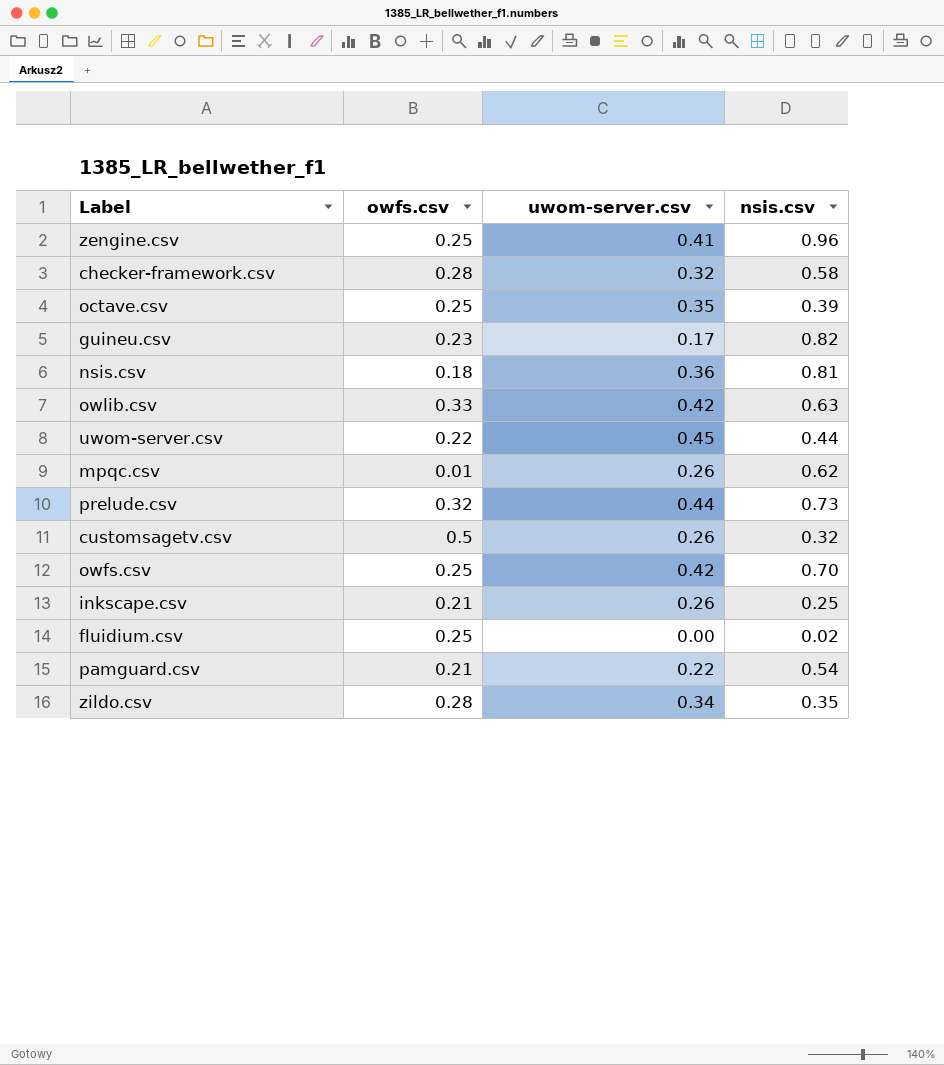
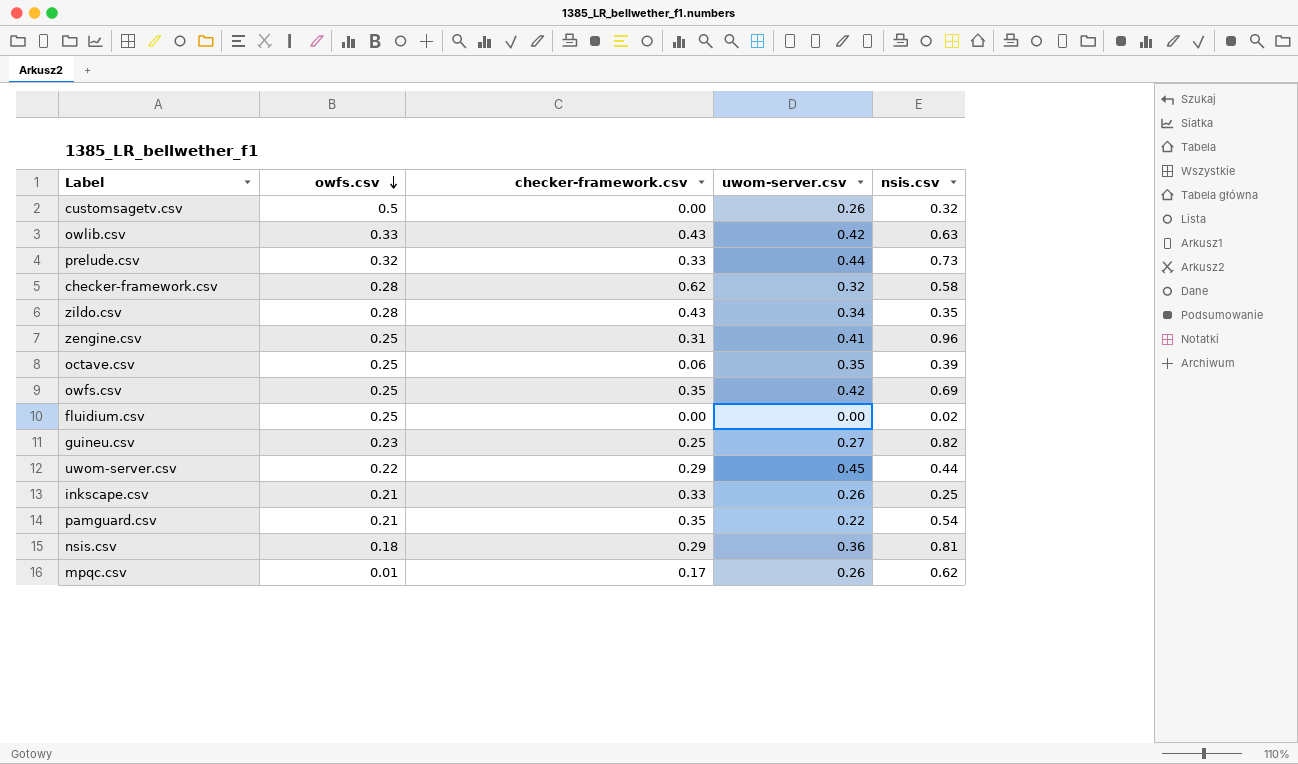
row order: none -> owfs.csv descending
column checker-framework.csv | position: none -> 3
owfs.csv | nsis.csv: 0.70 -> 0.69
guineu.csv | uwom-server.csv: 0.17 -> 0.27

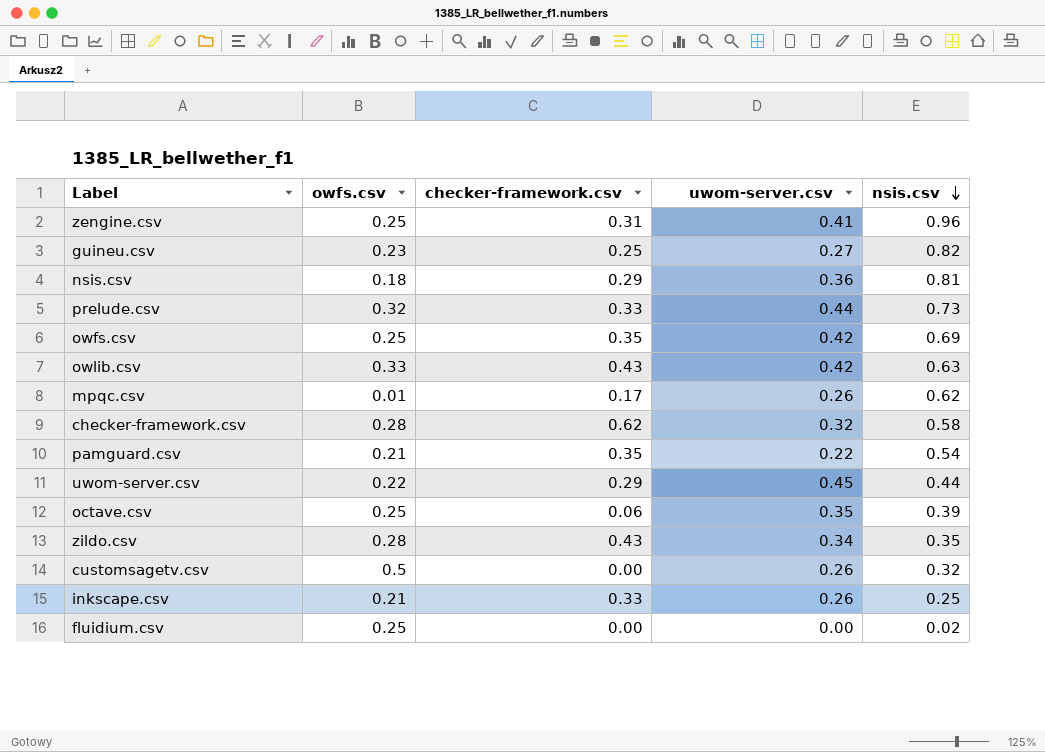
row order: owfs.csv descending -> nsis.csv descending

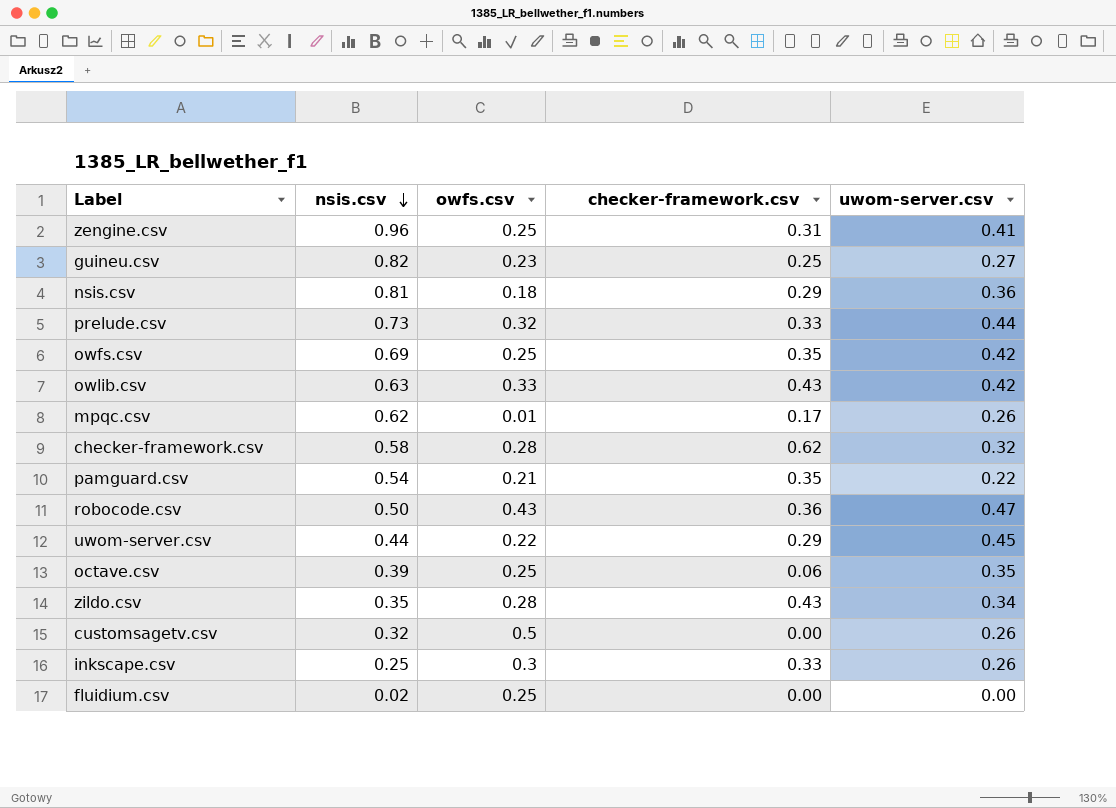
column nsis.csv | position: 5 -> 2
row robocode.csv: none -> 0.50 | 0.43 | 0.36 | 0.47
inkscape.csv | owfs.csv: 0.21 -> 0.3

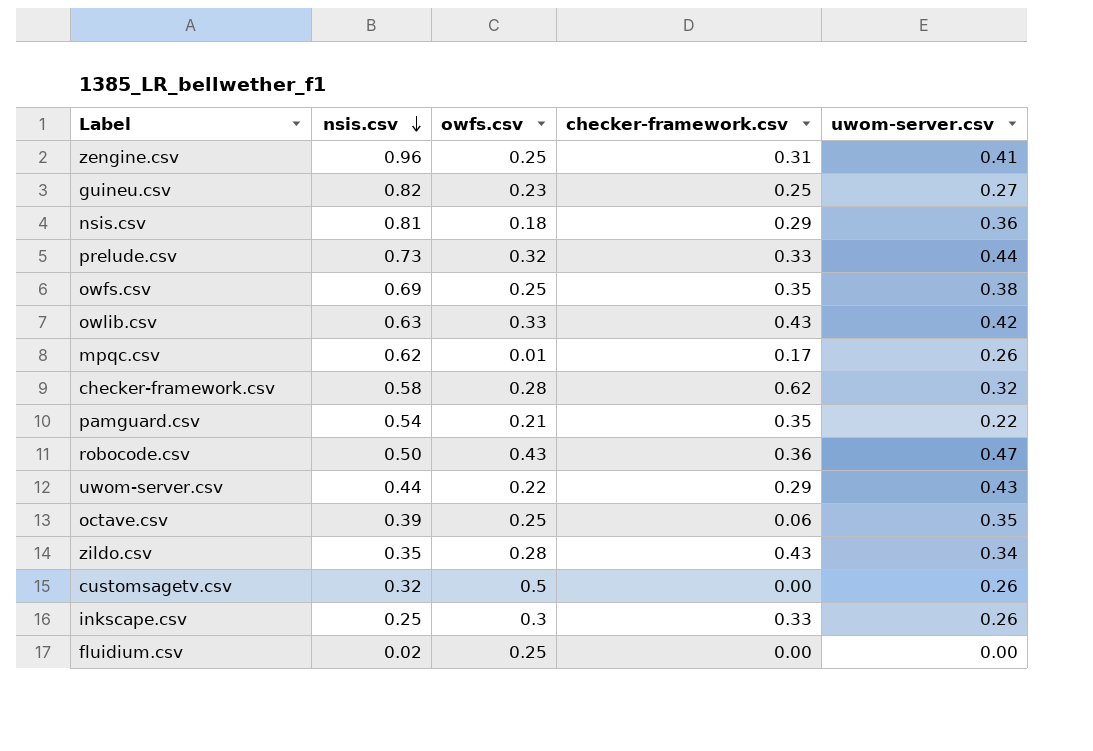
owfs.csv | uwom-server.csv: 0.42 -> 0.38
uwom-server.csv | uwom-server.csv: 0.45 -> 0.43

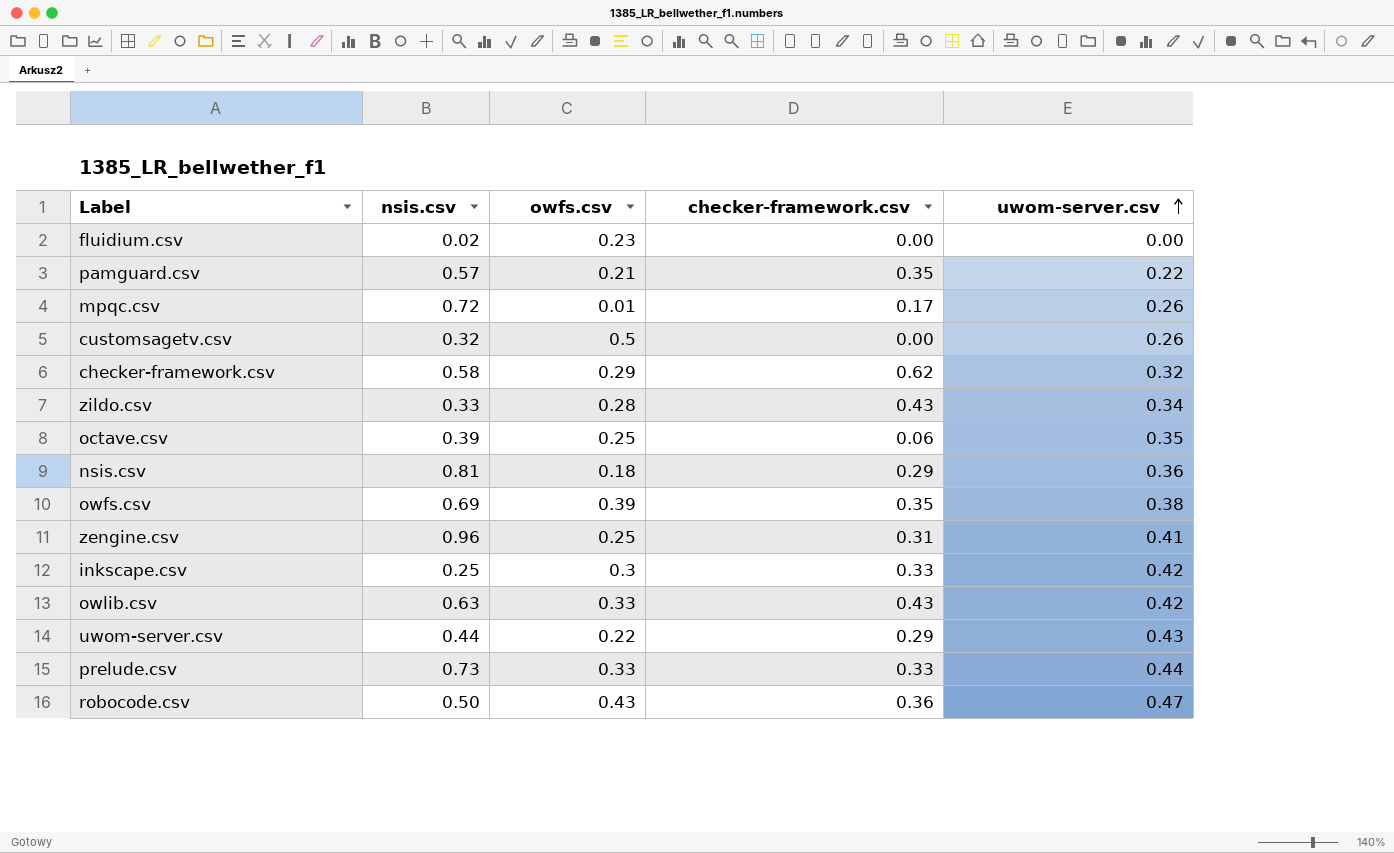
row order: nsis.csv descending -> uwom-server.csv ascending
row guineu.csv: 0.82 | 0.23 | 0.25 | 0.27 -> none
fluidium.csv | owfs.csv: 0.25 -> 0.23
pamguard.csv | nsis.csv: 0.54 -> 0.57
mpqc.csv | nsis.csv: 0.62 -> 0.72
checker-framework.csv | owfs.csv: 0.28 -> 0.29
zildo.csv | nsis.csv: 0.35 -> 0.33
owfs.csv | owfs.csv: 0.25 -> 0.39
inkscape.csv | uwom-server.csv: 0.26 -> 0.42
prelude.csv | owfs.csv: 0.32 -> 0.33

